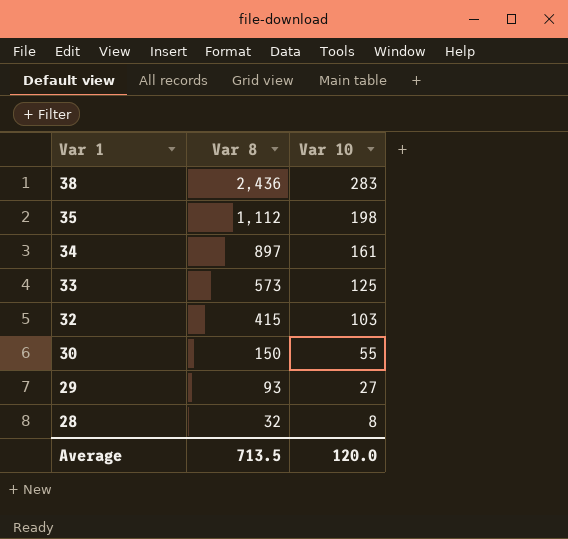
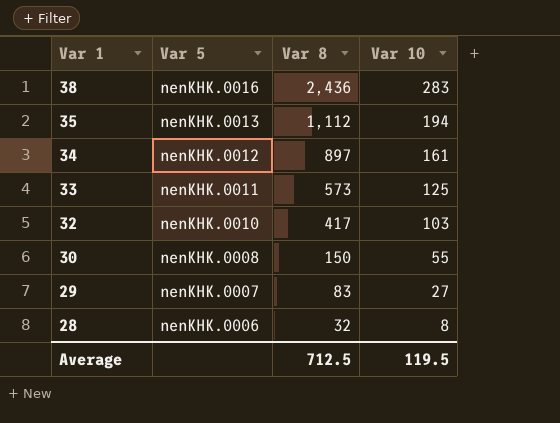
column Var 5 | position: none -> 2
35 | Var 10: 198 -> 194
32 | Var 8: 415 -> 417
29 | Var 8: 93 -> 83
Average | Var 8: 713.5 -> 712.5
Average | Var 10: 120.0 -> 119.5

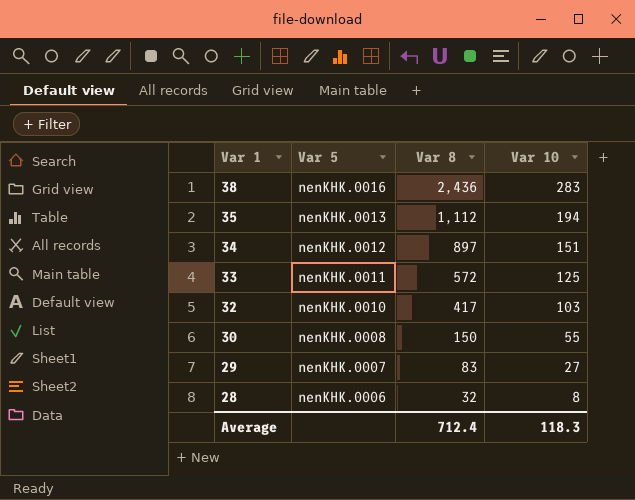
34 | Var 10: 161 -> 151
33 | Var 8: 573 -> 572
Average | Var 8: 712.5 -> 712.4
Average | Var 10: 119.5 -> 118.3

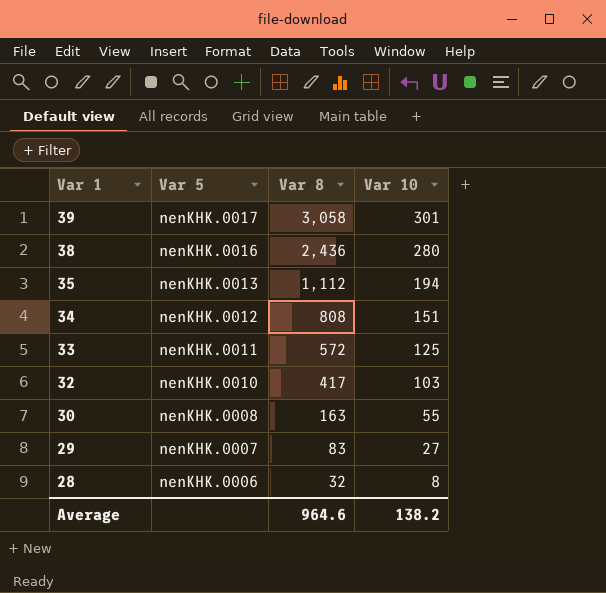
row 39: none -> nenKHK.0017 | 3,058 | 301
38 | Var 10: 283 -> 280
34 | Var 8: 897 -> 808
30 | Var 8: 150 -> 163
Average | Var 8: 712.4 -> 964.6
Average | Var 10: 118.3 -> 138.2

